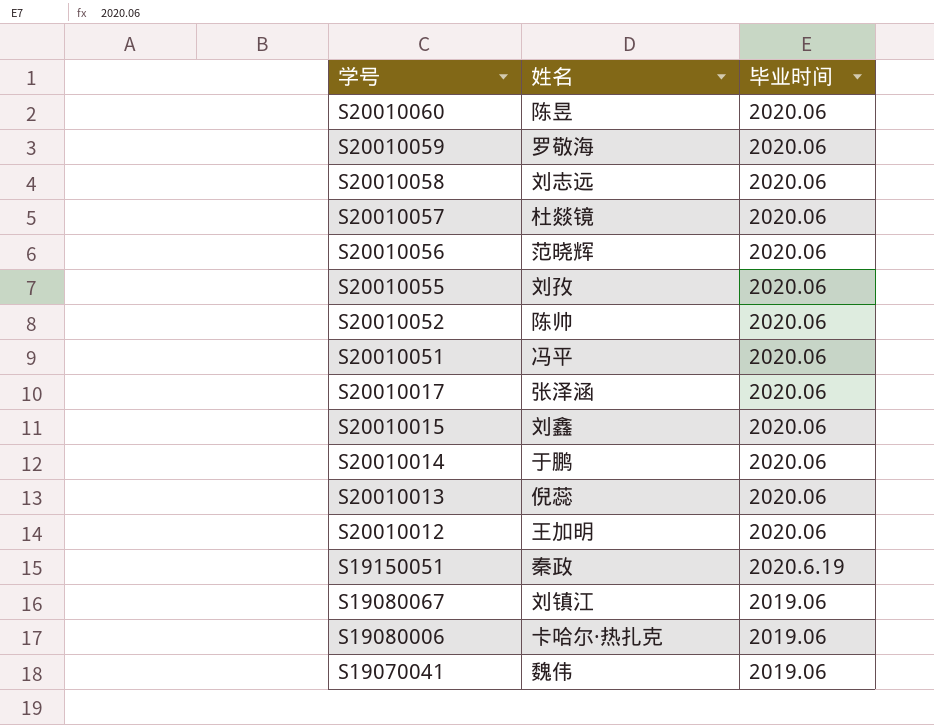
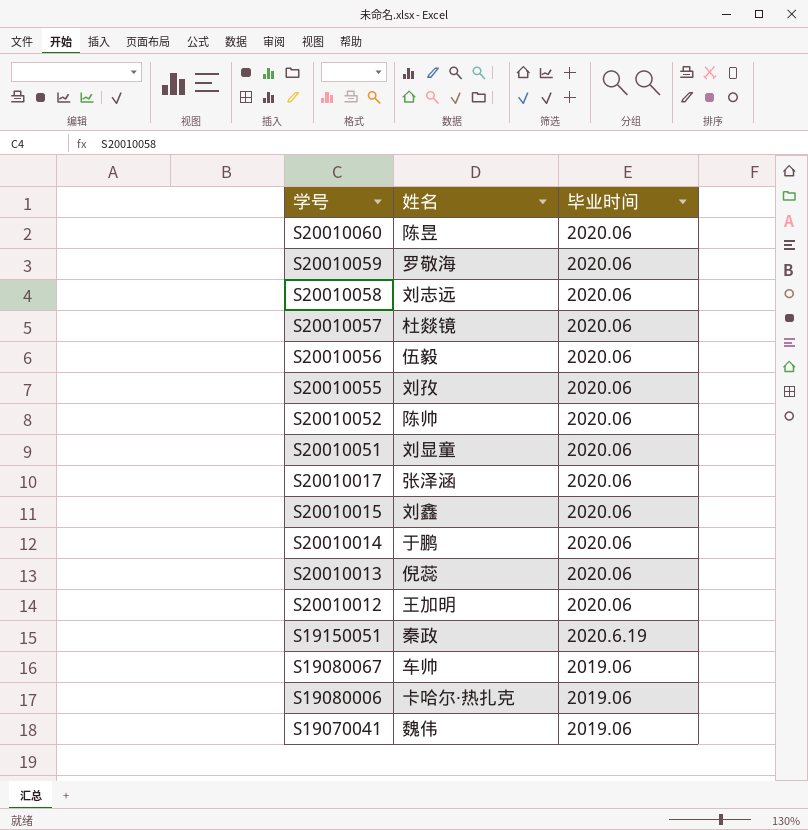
S20010056 | 姓名: 范晓辉 -> 伍毅
S20010051 | 姓名: 冯平 -> 刘显童
S19080067 | 姓名: 刘镇江 -> 车帅

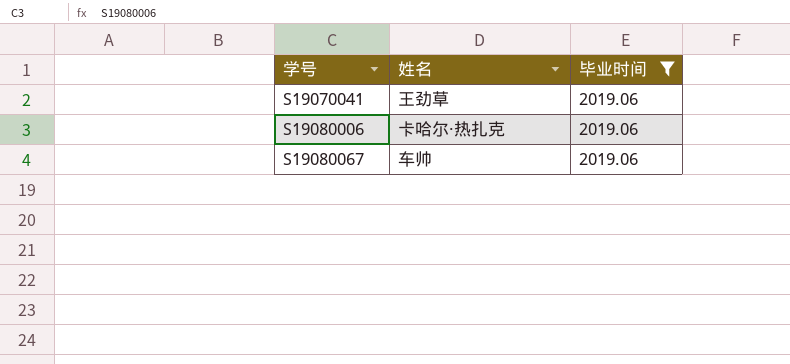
filter: none -> 毕业时间 = 2019.06
row order: 学号 descending -> 学号 ascending
S19070041 | 姓名: 魏伟 -> 王劲草

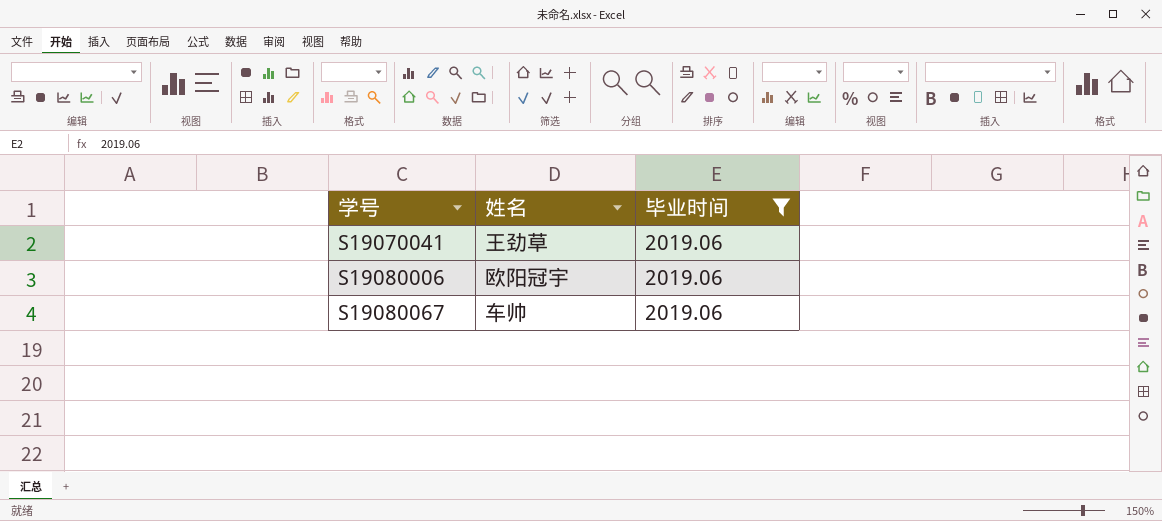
S19080006 | 姓名: 卡哈尔·热扎克 -> 欧阳冠宇

